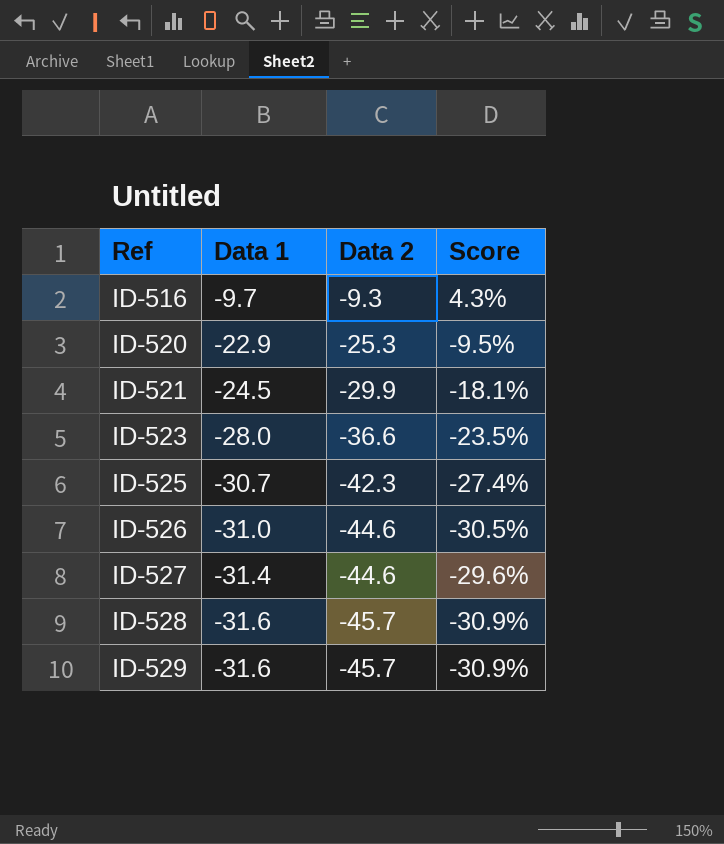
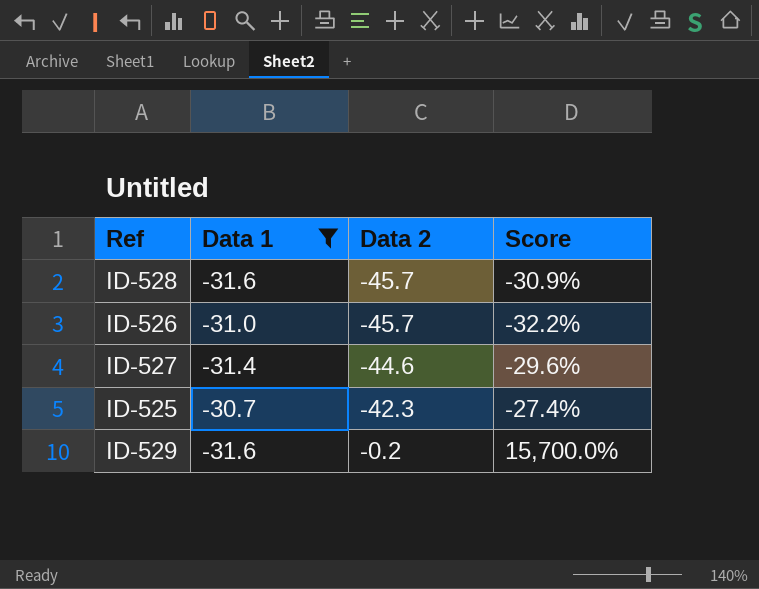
filter: none -> Data 1 <= -30.7
row order: Ref ascending -> Data 2 ascending
ID-526 | Data 2: -44.6 -> -45.7
ID-526 | Score: -30.5% -> -32.2%
ID-529 | Data 2: -45.7 -> -0.2
ID-529 | Score: -30.9% -> 15,700.0%

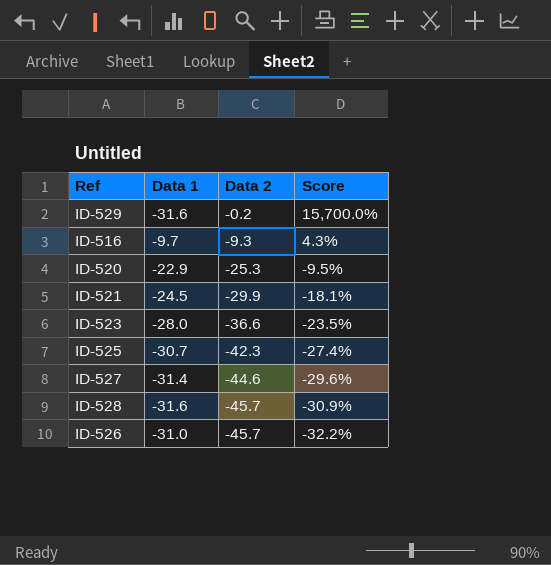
filter: Data 1 <= -30.7 -> none
row order: Data 2 ascending -> Data 2 descending

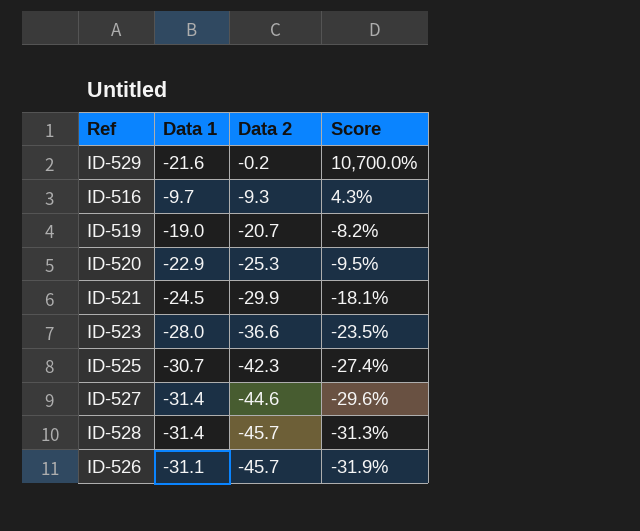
ID-529 | Data 1: -31.6 -> -21.6
ID-529 | Score: 15,700.0% -> 10,700.0%
row ID-519: none -> -19.0 | -20.7 | -8.2%
ID-528 | Data 1: -31.6 -> -31.4
ID-528 | Score: -30.9% -> -31.3%
ID-526 | Data 1: -31.0 -> -31.1
ID-526 | Score: -32.2% -> -31.9%

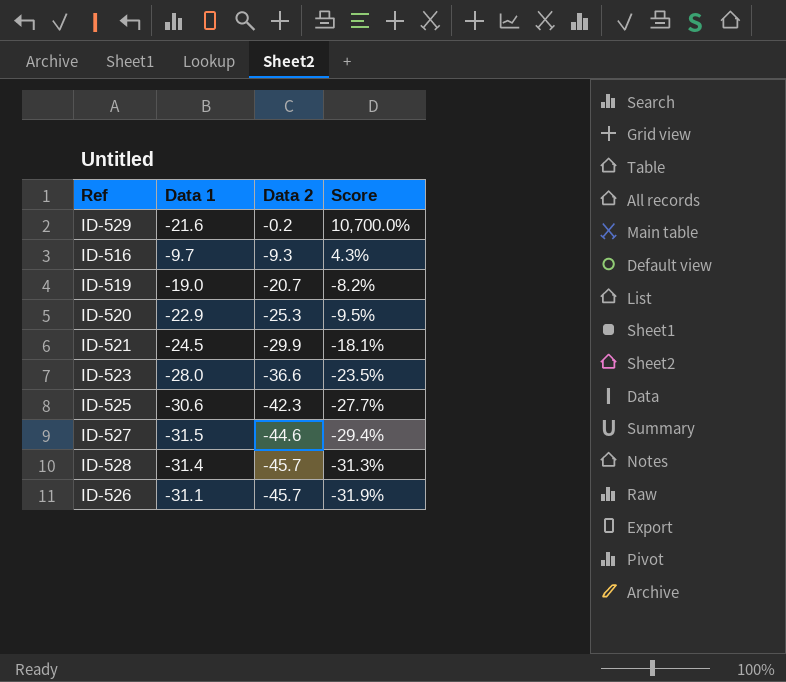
ID-525 | Data 1: -30.7 -> -30.6
ID-525 | Score: -27.4% -> -27.7%
ID-527 | Data 1: -31.4 -> -31.5
ID-527 | Score: -29.6% -> -29.4%

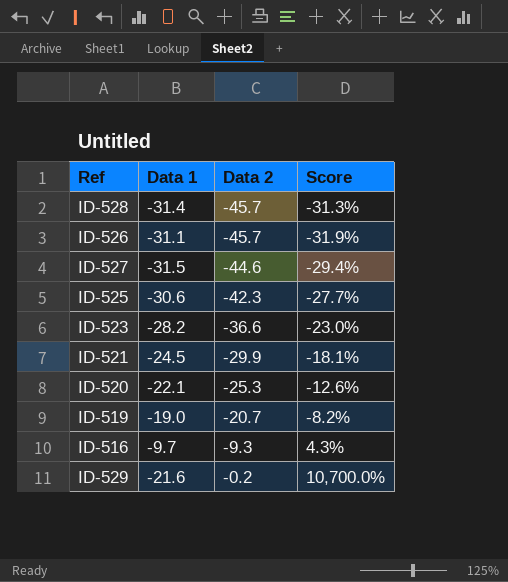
row order: Data 2 descending -> Data 2 ascending
ID-523 | Data 1: -28.0 -> -28.2
ID-523 | Score: -23.5% -> -23.0%
ID-520 | Data 1: -22.9 -> -22.1
ID-520 | Score: -9.5% -> -12.6%

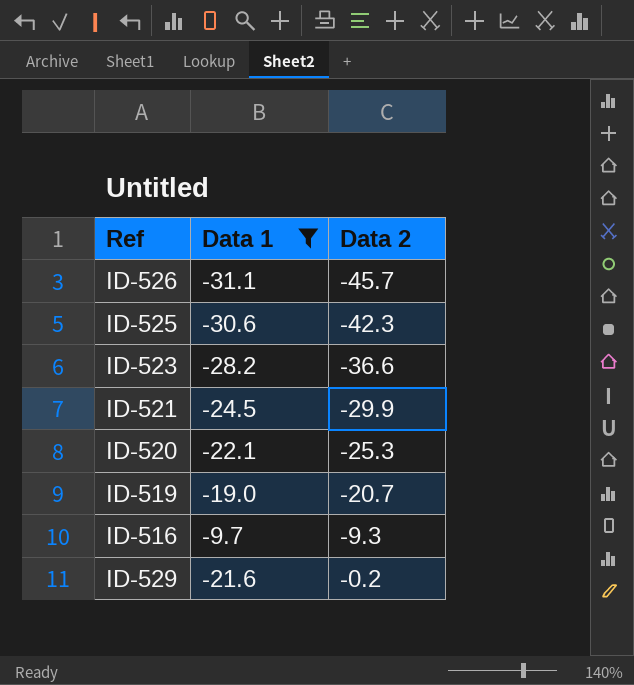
filter: none -> Data 1 >= -31.1
column Score | formula: ([Data 1] - [Data 2]) / [Data 2] -> none

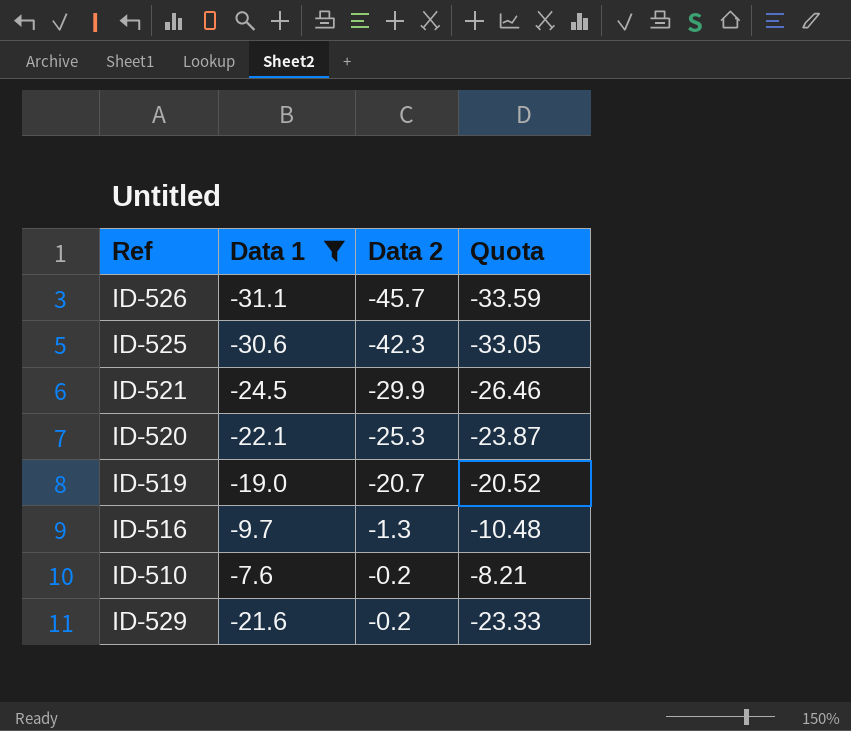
column Quota | formula: none -> [Data 1] * 1.08
row ID-523: -28.2 | -36.6 -> none
ID-516 | Data 2: -9.3 -> -1.3
row ID-510: none -> -7.6 | -0.2 | -8.21

